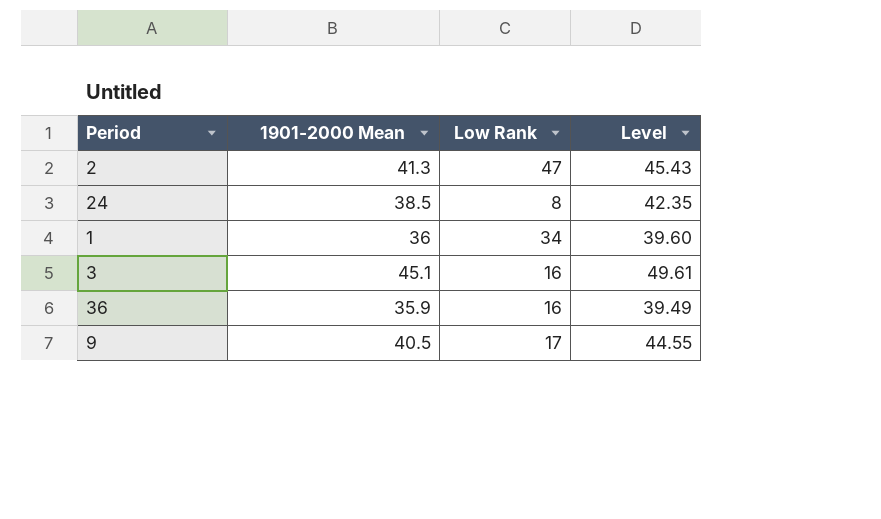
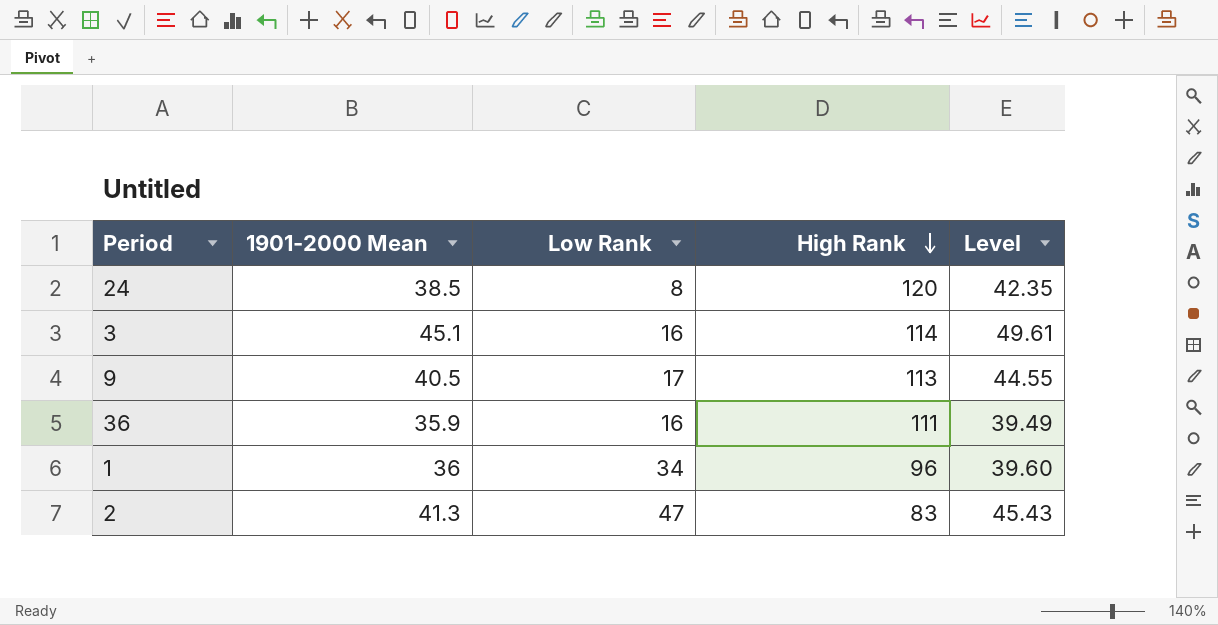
row order: none -> High Rank descending
column High Rank | position: none -> 4

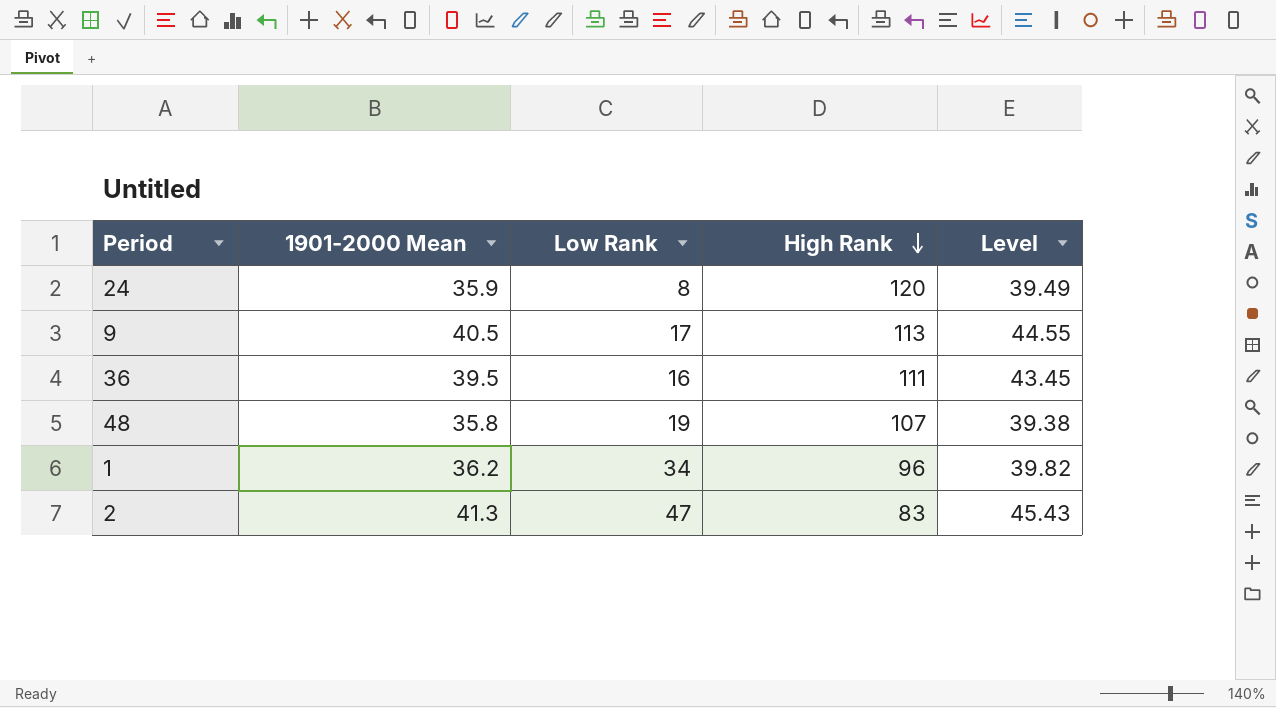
row 3: 45.1 | 16 | 114 | 49.61 -> none
24 | 1901-2000 Mean: 38.5 -> 35.9
24 | Level: 42.35 -> 39.49
36 | 1901-2000 Mean: 35.9 -> 39.5
36 | Level: 39.49 -> 43.45
row 48: none -> 35.8 | 19 | 107 | 39.38
1 | 1901-2000 Mean: 36 -> 36.2
1 | Level: 39.60 -> 39.82

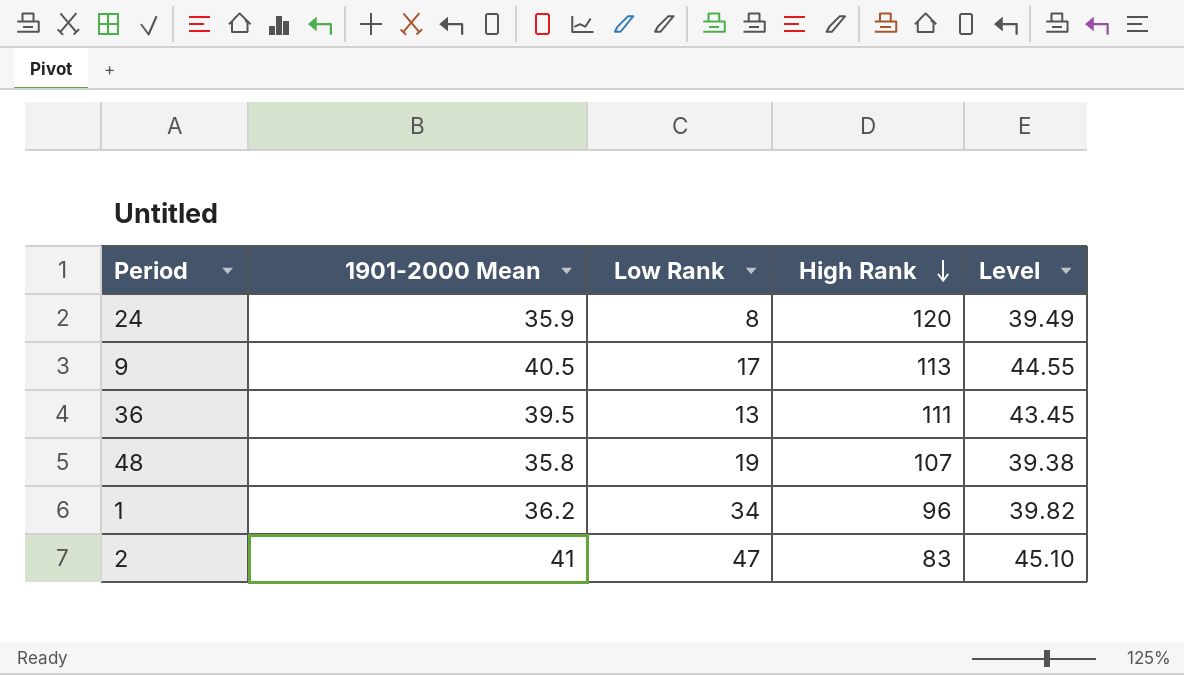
36 | Low Rank: 16 -> 13
2 | 1901-2000 Mean: 41.3 -> 41
2 | Level: 45.43 -> 45.10

